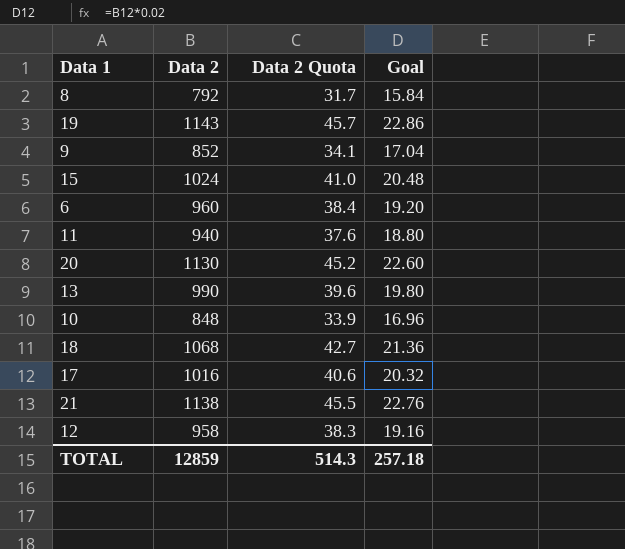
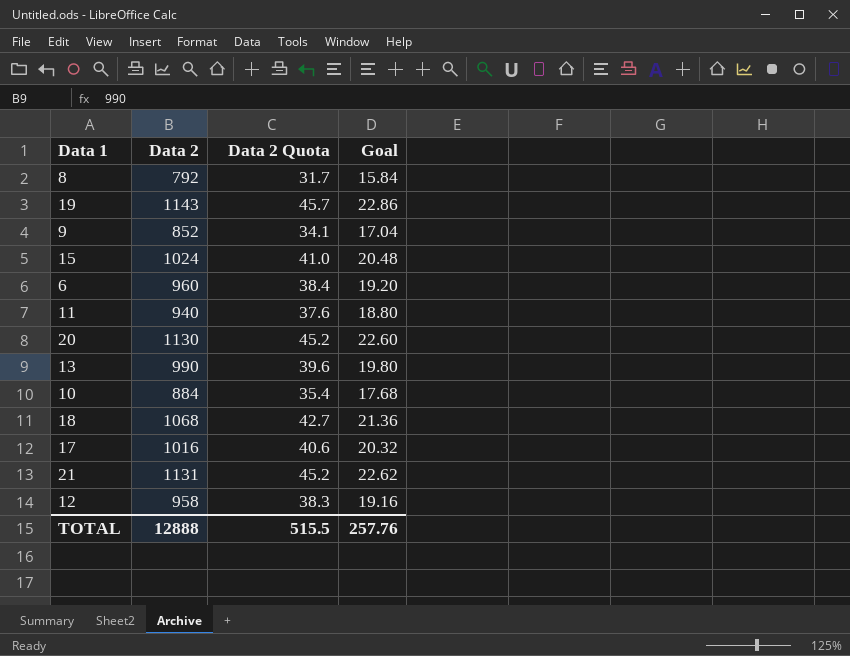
10 | Data 2: 848 -> 884
10 | Data 2 Quota: 33.9 -> 35.4
10 | Goal: 16.96 -> 17.68
21 | Data 2: 1138 -> 1131
21 | Data 2 Quota: 45.5 -> 45.2
21 | Goal: 22.76 -> 22.62
TOTAL | Data 2: 12859 -> 12888
TOTAL | Data 2 Quota: 514.3 -> 515.5
TOTAL | Goal: 257.18 -> 257.76

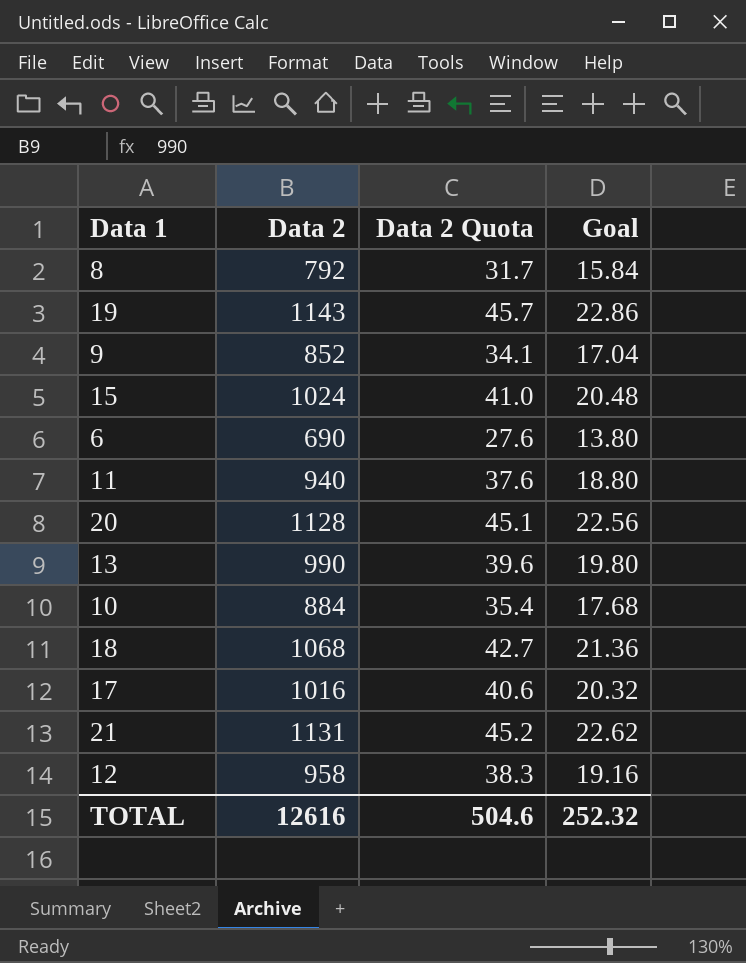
6 | Data 2: 960 -> 690
6 | Data 2 Quota: 38.4 -> 27.6
6 | Goal: 19.20 -> 13.80
20 | Data 2: 1130 -> 1128
20 | Data 2 Quota: 45.2 -> 45.1
20 | Goal: 22.60 -> 22.56
TOTAL | Data 2: 12888 -> 12616
TOTAL | Data 2 Quota: 515.5 -> 504.6
TOTAL | Goal: 257.76 -> 252.32

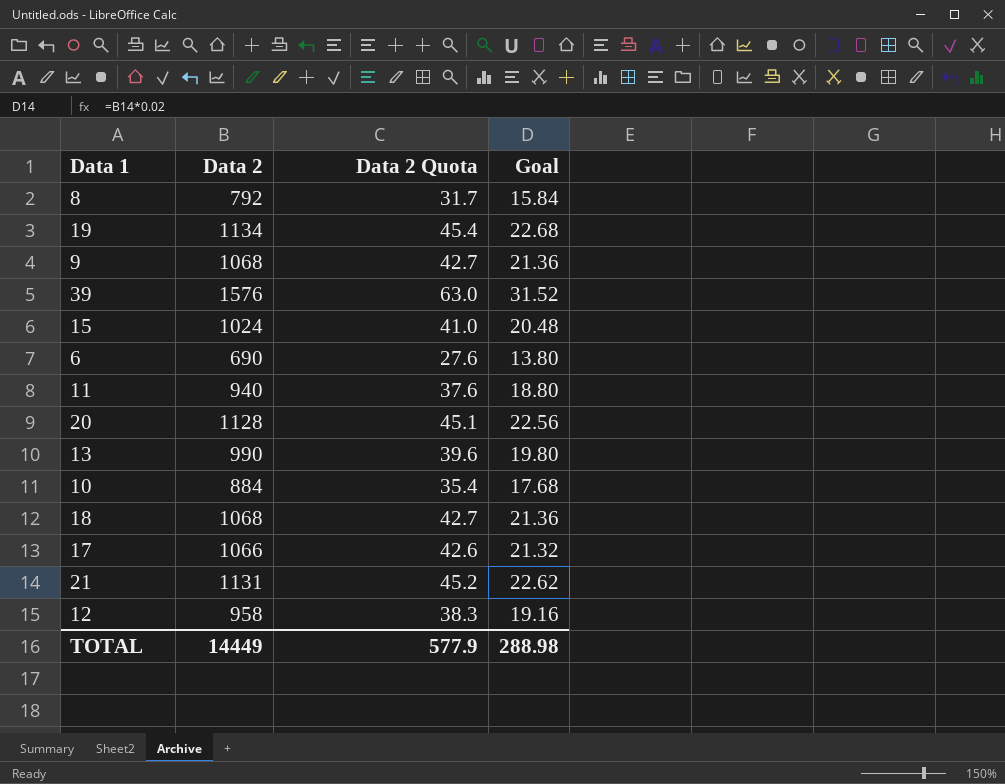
19 | Data 2: 1143 -> 1134
19 | Data 2 Quota: 45.7 -> 45.4
19 | Goal: 22.86 -> 22.68
9 | Data 2: 852 -> 1068
9 | Data 2 Quota: 34.1 -> 42.7
9 | Goal: 17.04 -> 21.36
row 39: none -> 1576 | 63.0 | 31.52
17 | Data 2: 1016 -> 1066
17 | Data 2 Quota: 40.6 -> 42.6
17 | Goal: 20.32 -> 21.32
TOTAL | Data 2: 12616 -> 14449
TOTAL | Data 2 Quota: 504.6 -> 577.9
TOTAL | Goal: 252.32 -> 288.98

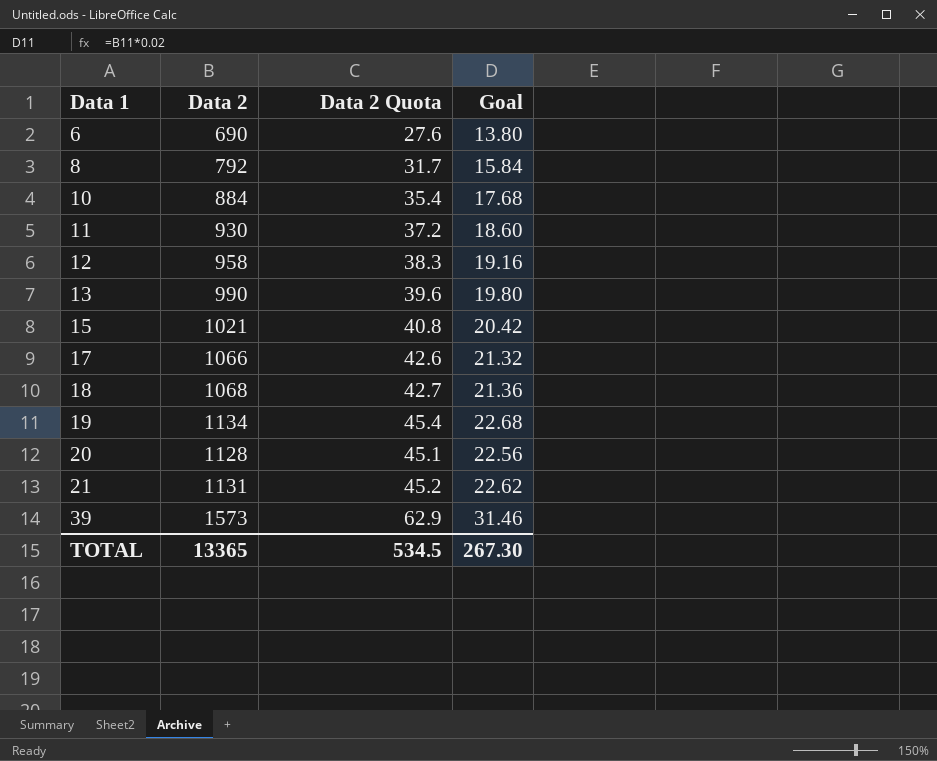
row order: none -> Data 1 ascending
row 9: 1068 | 42.7 | 21.36 -> none
11 | Data 2: 940 -> 930
11 | Data 2 Quota: 37.6 -> 37.2
11 | Goal: 18.80 -> 18.60
15 | Data 2: 1024 -> 1021
15 | Data 2 Quota: 41.0 -> 40.8
15 | Goal: 20.48 -> 20.42
39 | Data 2: 1576 -> 1573
39 | Data 2 Quota: 63.0 -> 62.9
39 | Goal: 31.52 -> 31.46
TOTAL | Data 2: 14449 -> 13365
TOTAL | Data 2 Quota: 577.9 -> 534.5
TOTAL | Goal: 288.98 -> 267.30

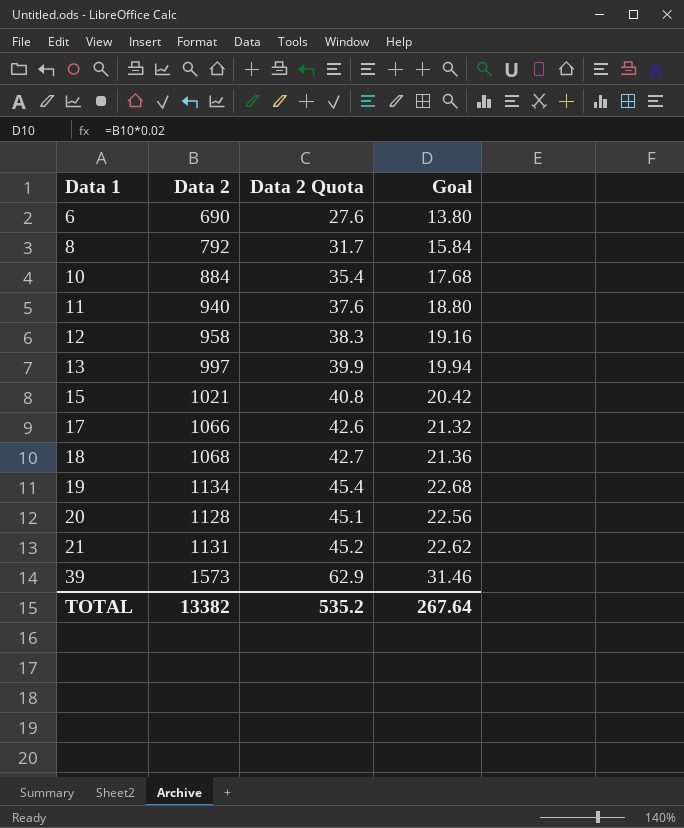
11 | Data 2: 930 -> 940
11 | Data 2 Quota: 37.2 -> 37.6
11 | Goal: 18.60 -> 18.80
13 | Data 2: 990 -> 997
13 | Data 2 Quota: 39.6 -> 39.9
13 | Goal: 19.80 -> 19.94
TOTAL | Data 2: 13365 -> 13382
TOTAL | Data 2 Quota: 534.5 -> 535.2
TOTAL | Goal: 267.30 -> 267.64

